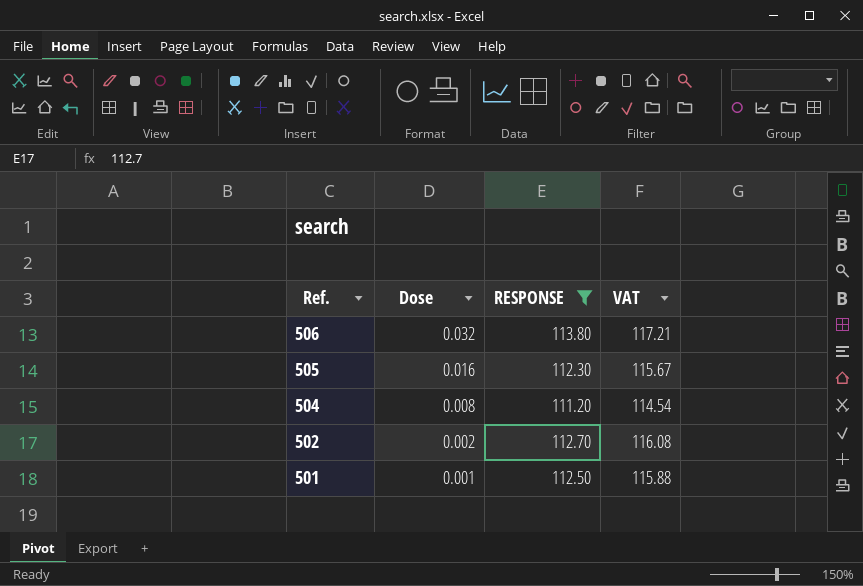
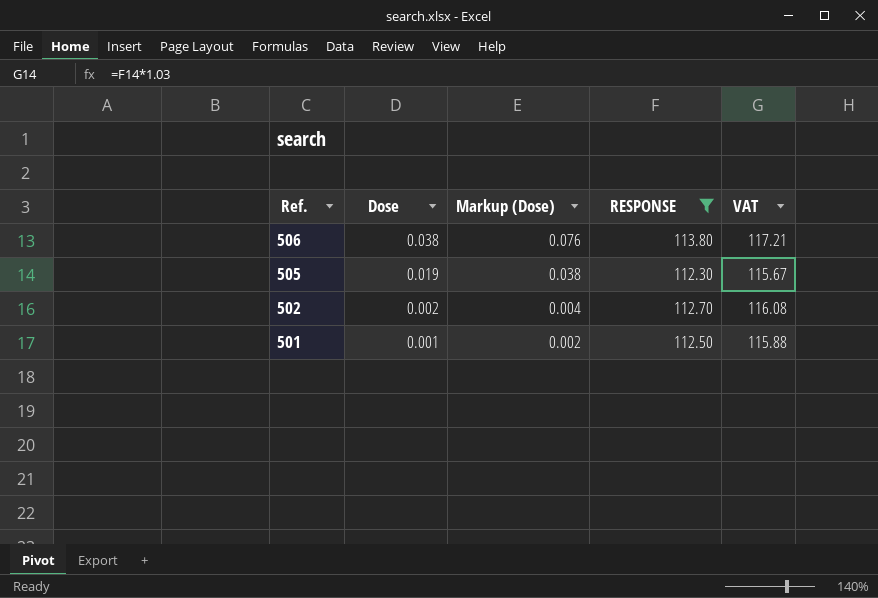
column Markup (Dose) | formula: none -> [Dose] * 2
row 504: 0.008 | 111.20 | 114.54 -> none
506 | Dose: 0.032 -> 0.038
505 | Dose: 0.016 -> 0.019

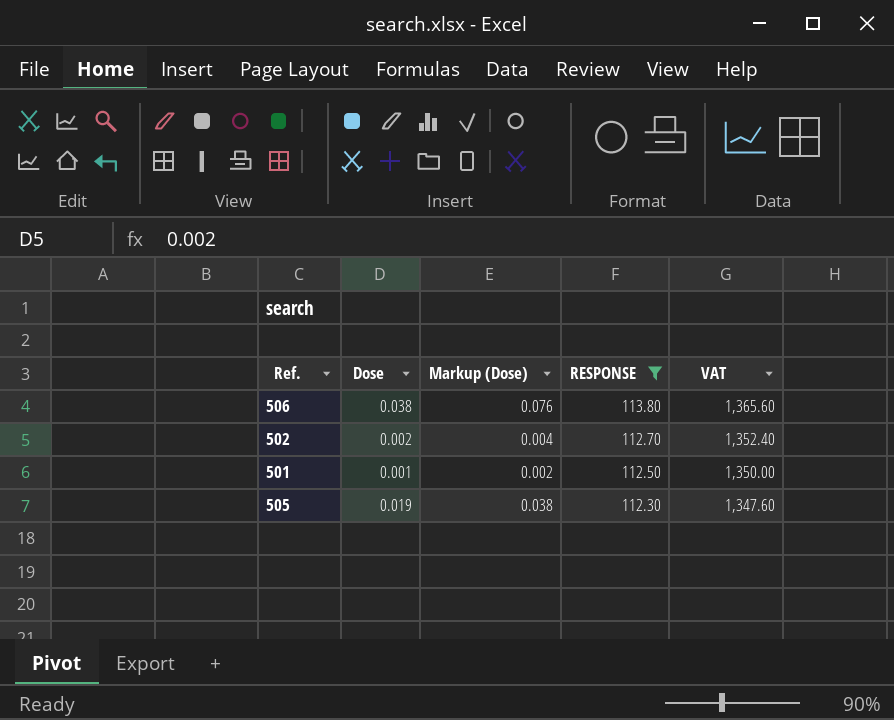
row order: Ref. descending -> RESPONSE descending
column VAT | formula: [RESPONSE] * 1.03 -> [RESPONSE] * 12

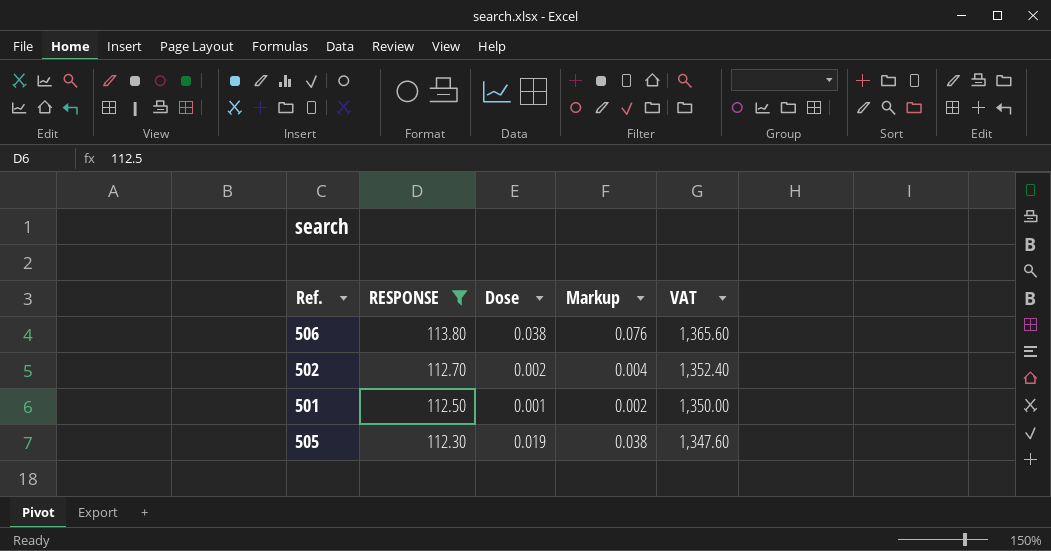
column RESPONSE | position: 4 -> 2
column name: Markup (Dose) -> Markup

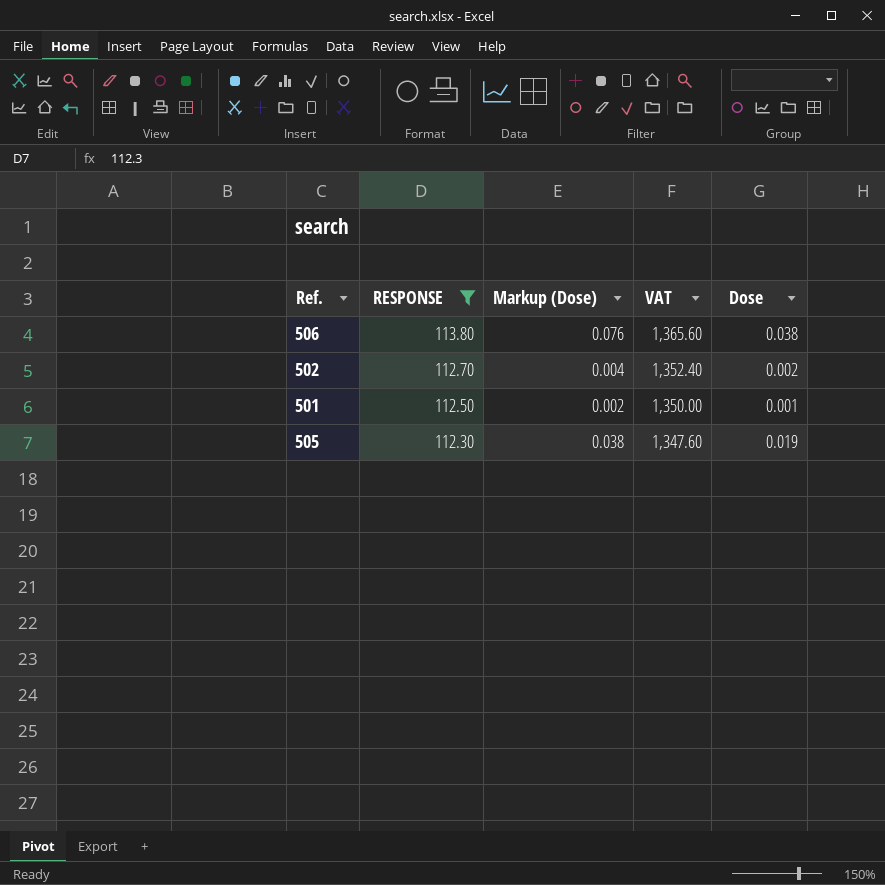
column name: Markup -> Markup (Dose)
column Dose | position: 3 -> 5

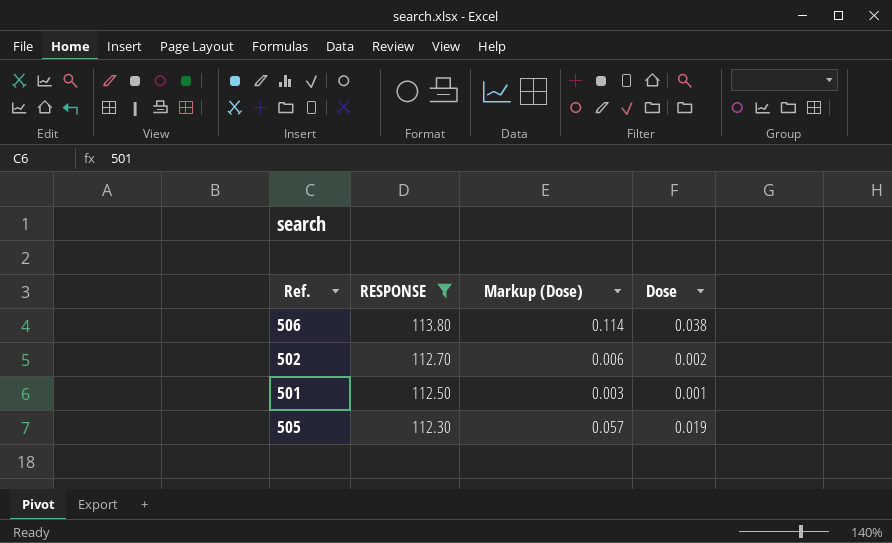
column VAT | formula: [RESPONSE] * 12 -> none
column Markup (Dose) | formula: [Dose] * 2 -> [Dose] * 3

